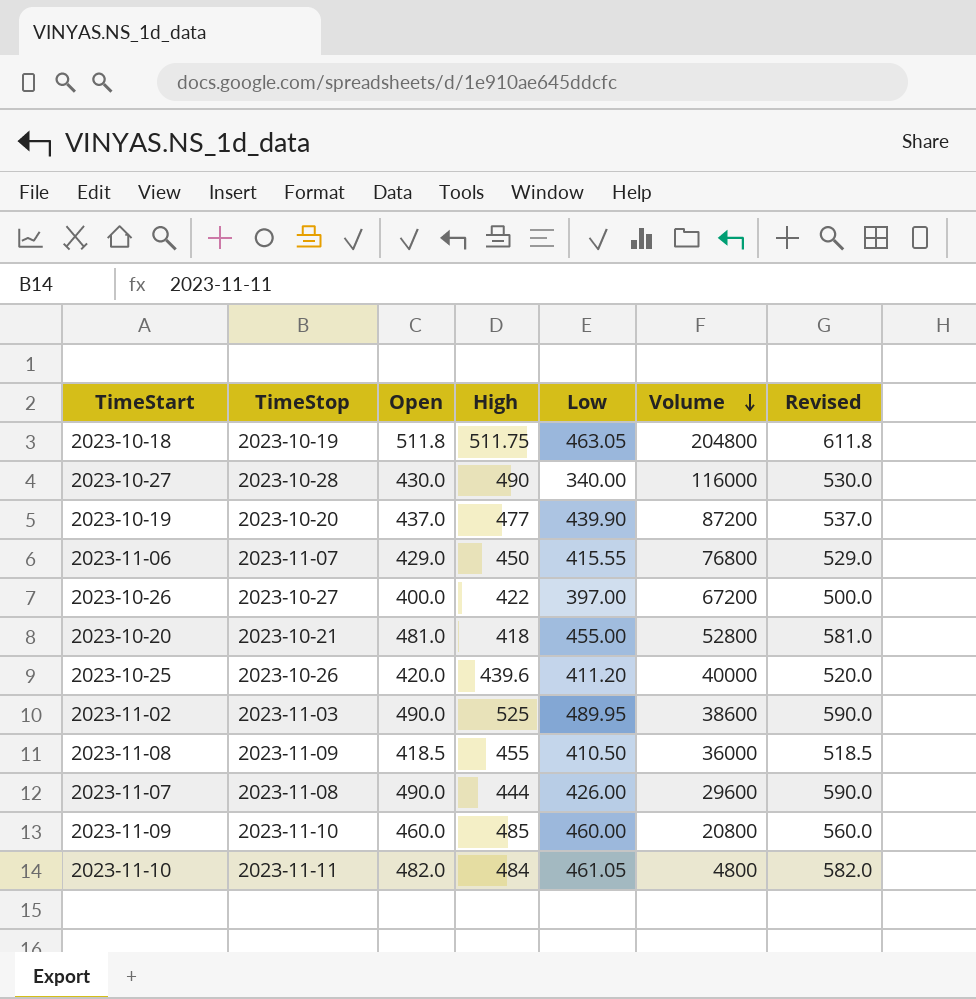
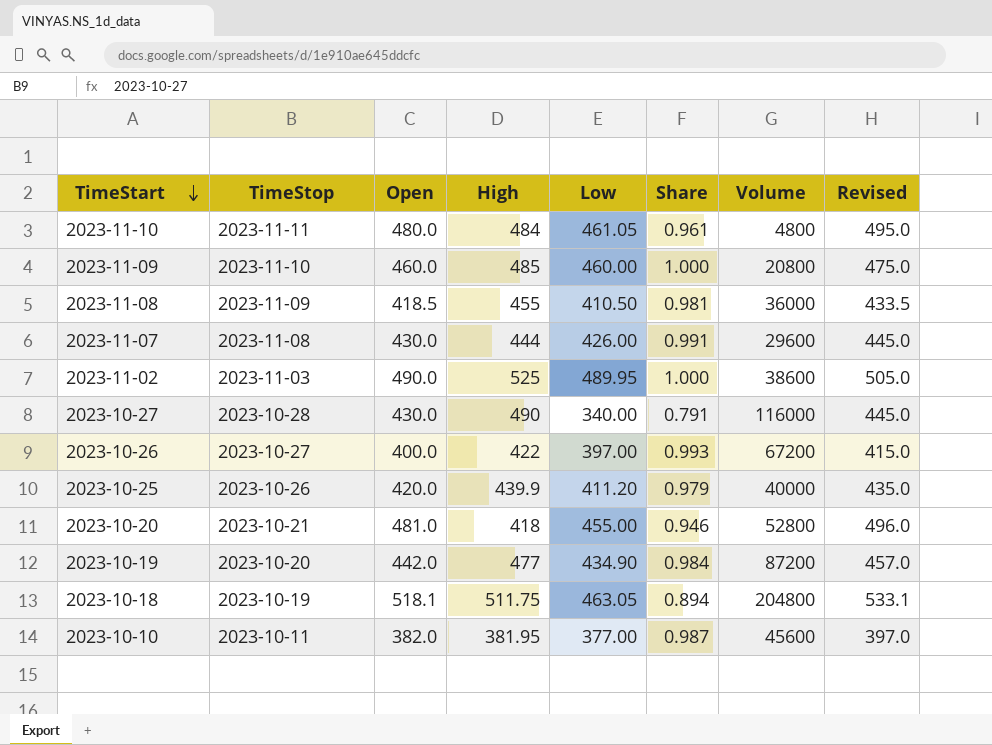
row order: Volume descending -> TimeStart descending
column Share | formula: none -> [Low] / [Open]
column Revised | formula: [Open] + 100 -> [Open] + 15
row 2023-11-06: 2023-11-07 | 429.0 | 450 | 415.55 | 76800 | 529.0 -> none
2023-11-10 | Open: 482.0 -> 480.0
2023-11-07 | Open: 490.0 -> 430.0
2023-10-25 | High: 439.6 -> 439.9
2023-10-19 | Open: 437.0 -> 442.0
2023-10-19 | Low: 439.90 -> 434.90
2023-10-18 | Open: 511.8 -> 518.1
row 2023-10-10: none -> 2023-10-11 | 382.0 | 381.95 | 377.00 | 0.987 | 45600 | 397.0

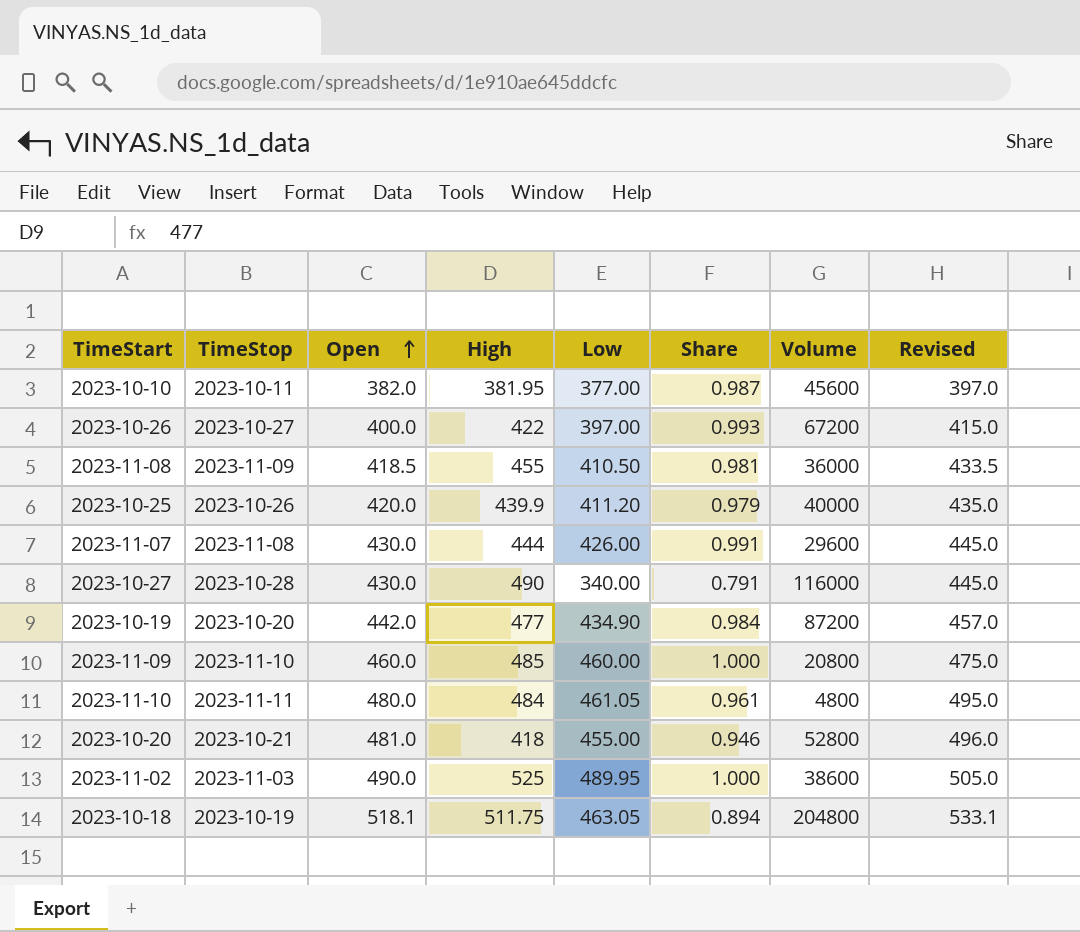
row order: TimeStart descending -> Open ascending

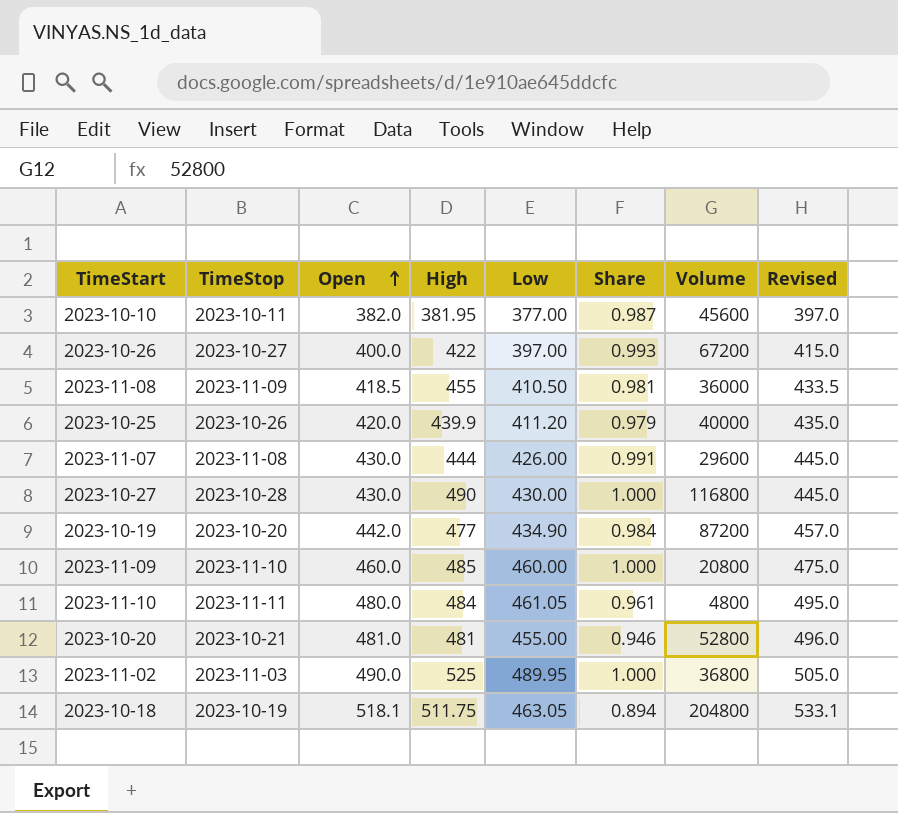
2023-10-27 | Low: 340.00 -> 430.00
2023-10-27 | Share: 0.791 -> 1.000
2023-10-27 | Volume: 116000 -> 116800
2023-10-20 | High: 418 -> 481
2023-11-02 | Volume: 38600 -> 36800

